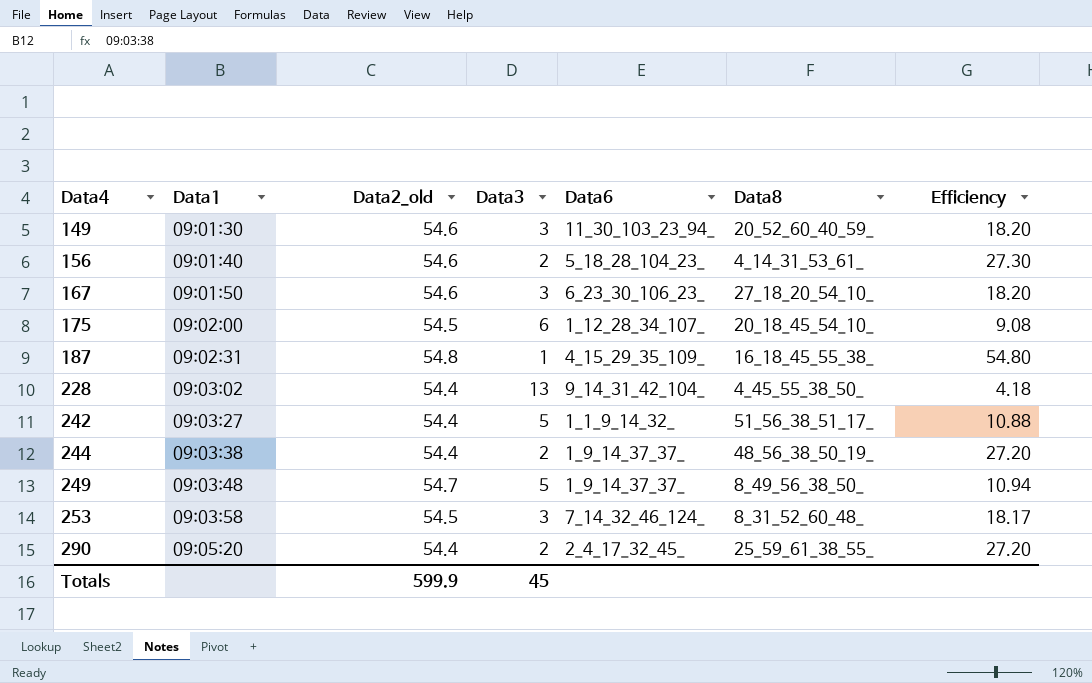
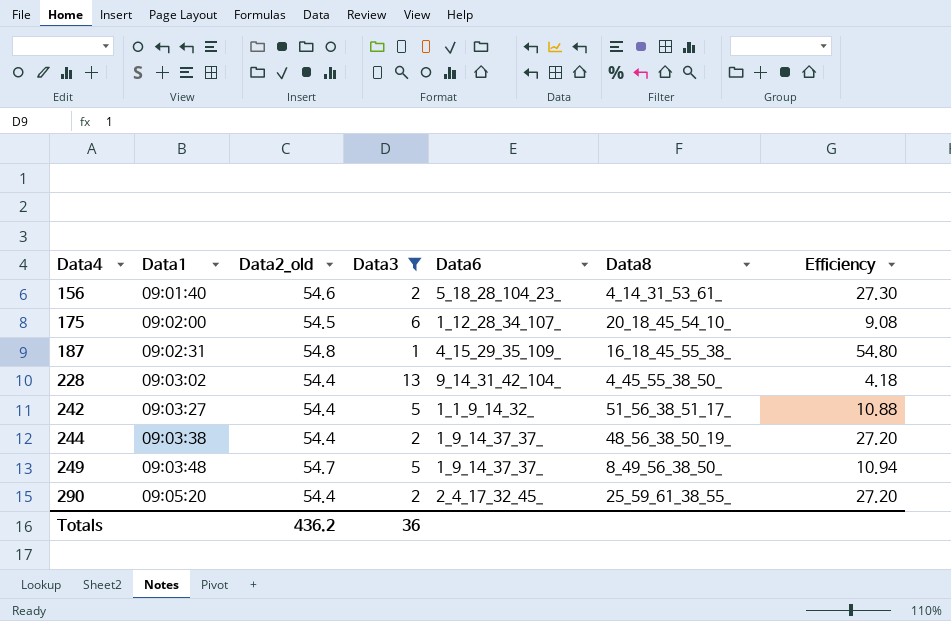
filter: none -> Data3 != 3
Totals | Data2_old: 599.9 -> 436.2
Totals | Data3: 45 -> 36

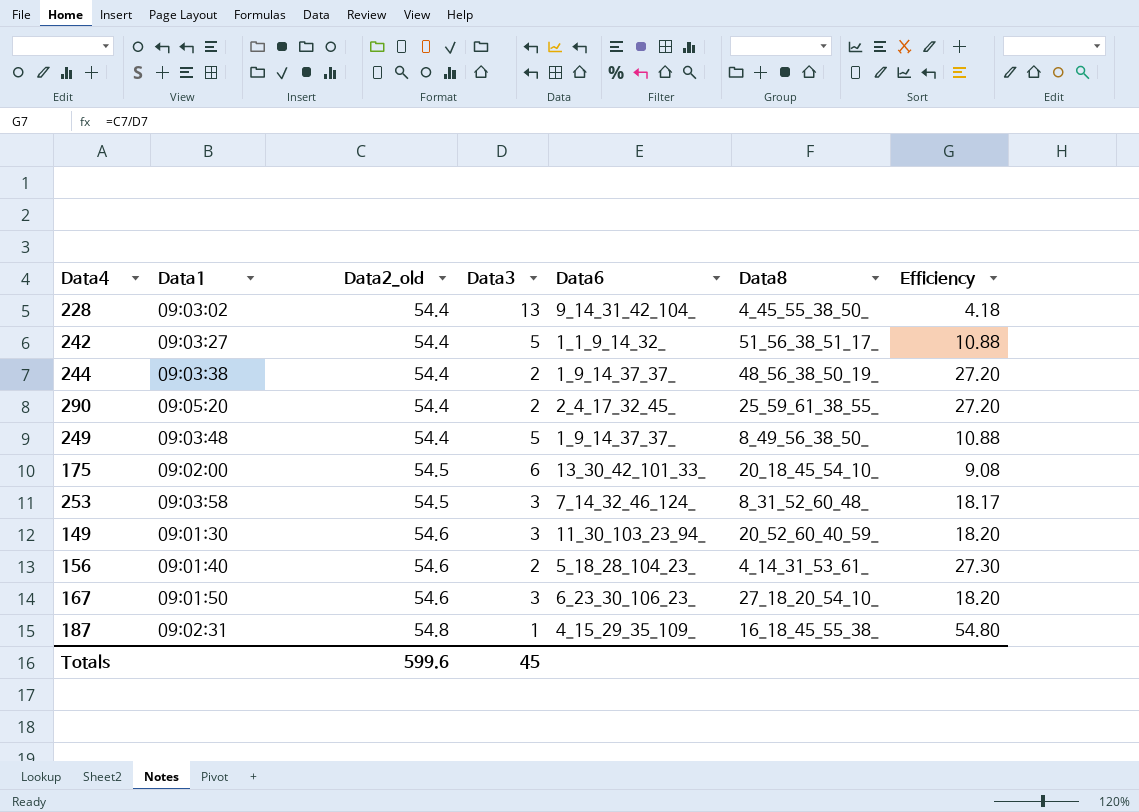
filter: Data3 != 3 -> none
row order: Data4 ascending -> Data2_old ascending
249 | Data2_old: 54.7 -> 54.4
249 | Efficiency: 10.94 -> 10.88
175 | Data6: 1_12_28_34_107_ -> 13_30_42_101_33_
Totals | Data2_old: 436.2 -> 599.6
Totals | Data3: 36 -> 45

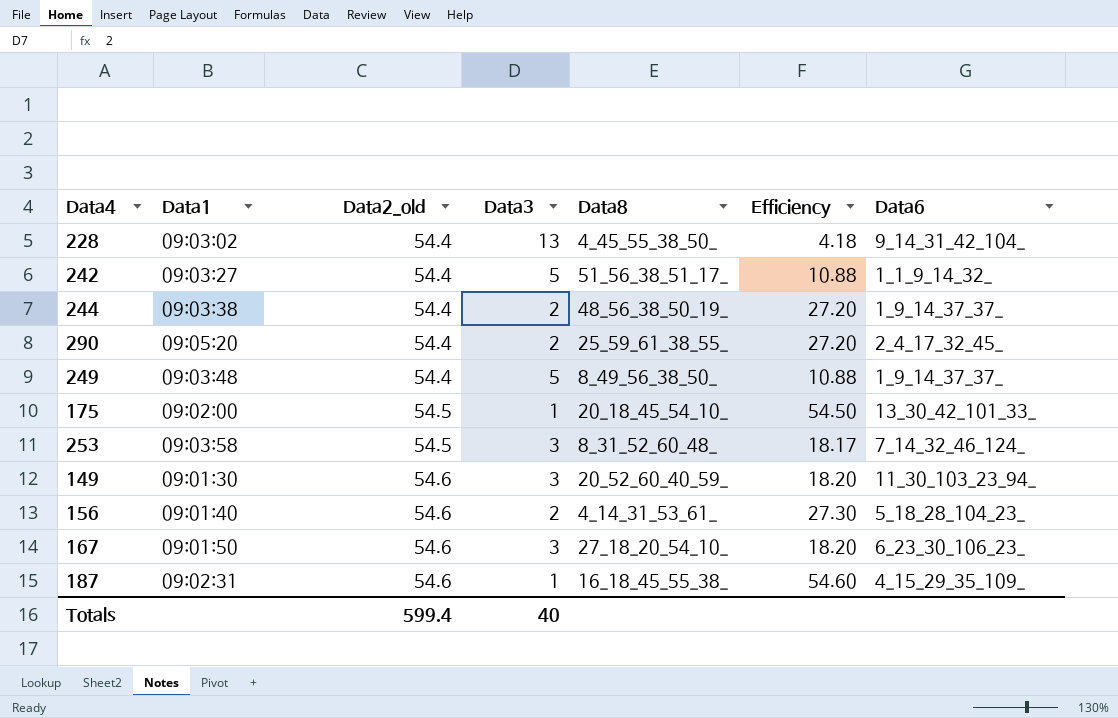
column Data6 | position: 5 -> 7
175 | Data3: 6 -> 1
175 | Efficiency: 9.08 -> 54.50
187 | Data2_old: 54.8 -> 54.6
187 | Efficiency: 54.80 -> 54.60
Totals | Data2_old: 599.6 -> 599.4
Totals | Data3: 45 -> 40

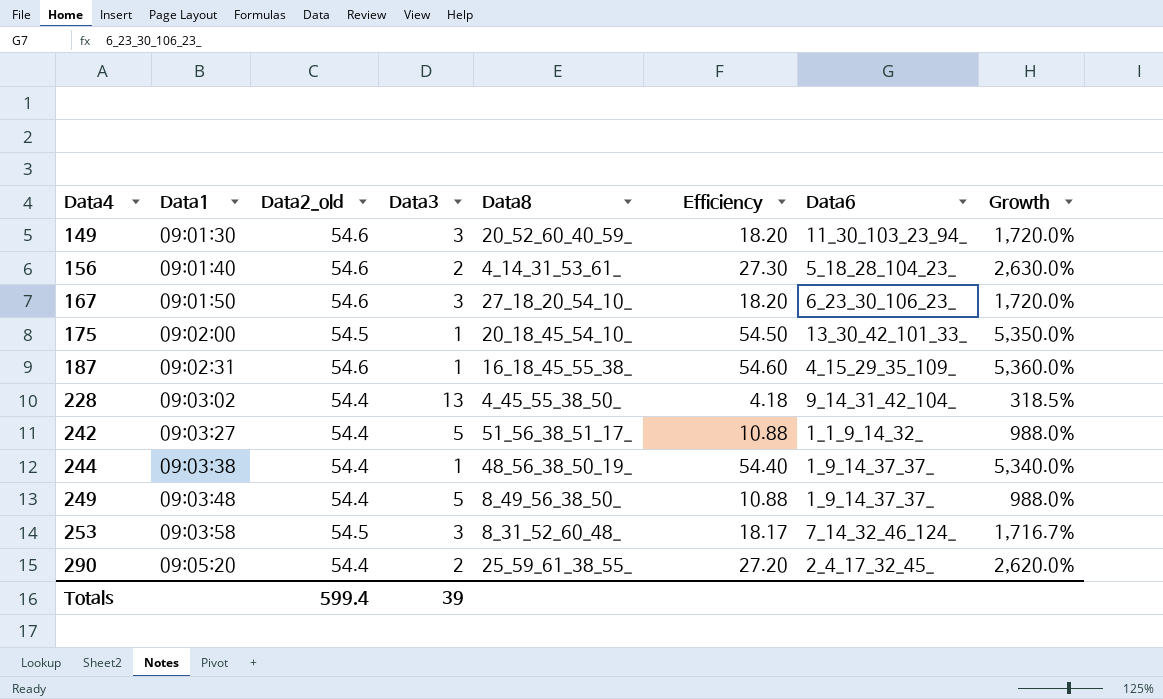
row order: Data2_old ascending -> Data4 ascending
column Growth | formula: none -> ([Data2_old] - [Data3]) / [Data3]
244 | Data3: 2 -> 1
244 | Efficiency: 27.20 -> 54.40
Totals | Data3: 40 -> 39

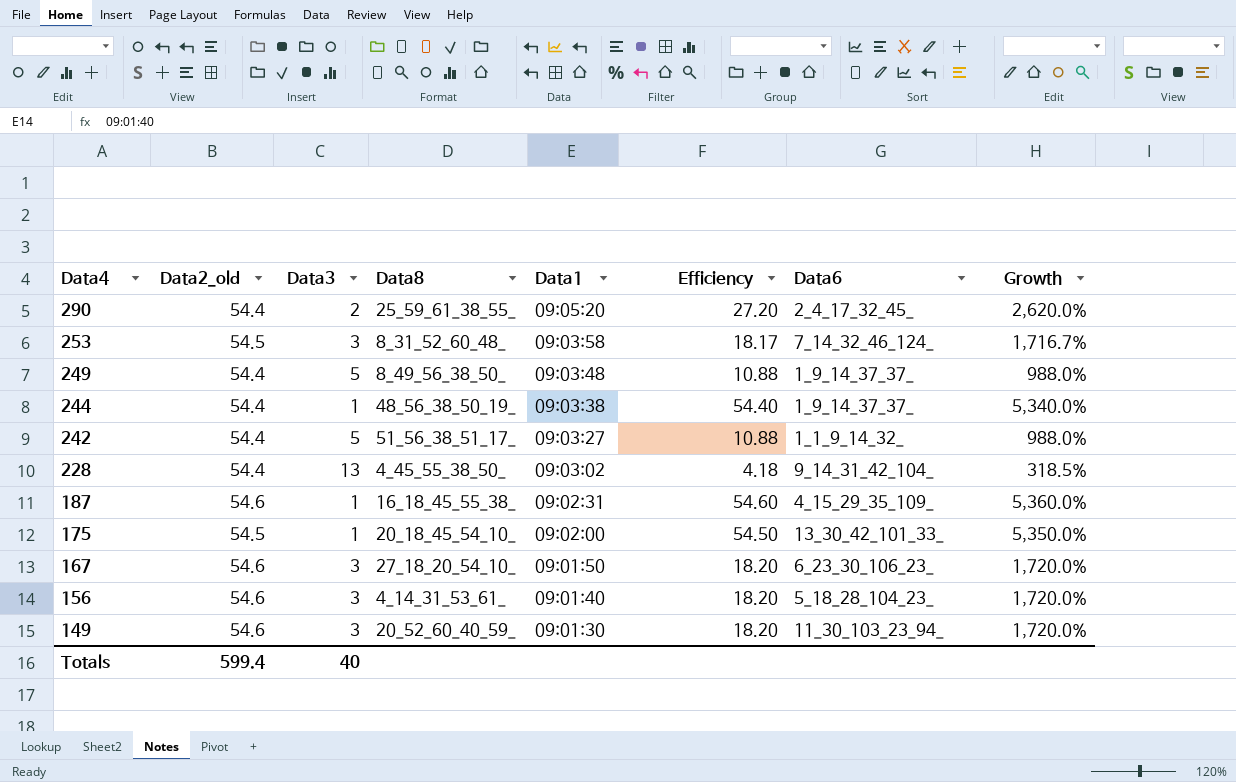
row order: Data4 ascending -> Data4 descending
column Data1 | position: 2 -> 5
156 | Data3: 2 -> 3
156 | Efficiency: 27.30 -> 18.20
156 | Growth: 2,630.0% -> 1,720.0%
Totals | Data3: 39 -> 40

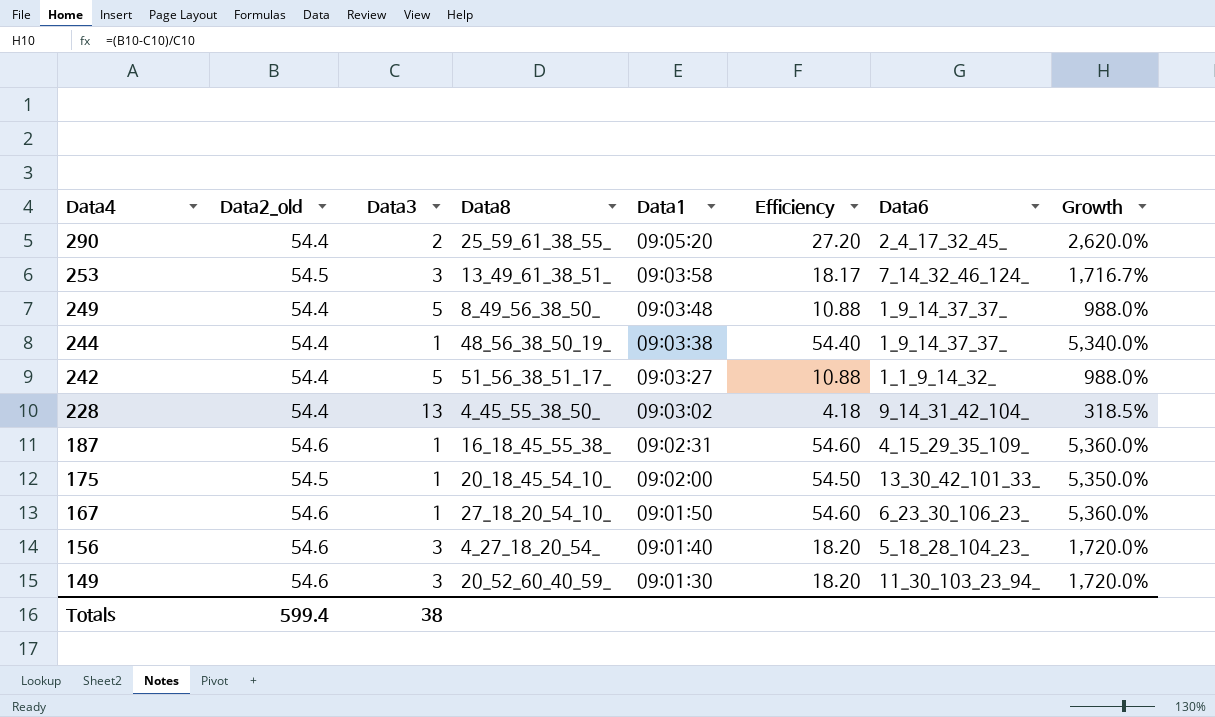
253 | Data8: 8_31_52_60_48_ -> 13_49_61_38_51_
167 | Data3: 3 -> 1
167 | Efficiency: 18.20 -> 54.60
167 | Growth: 1,720.0% -> 5,360.0%
156 | Data8: 4_14_31_53_61_ -> 4_27_18_20_54_
Totals | Data3: 40 -> 38

